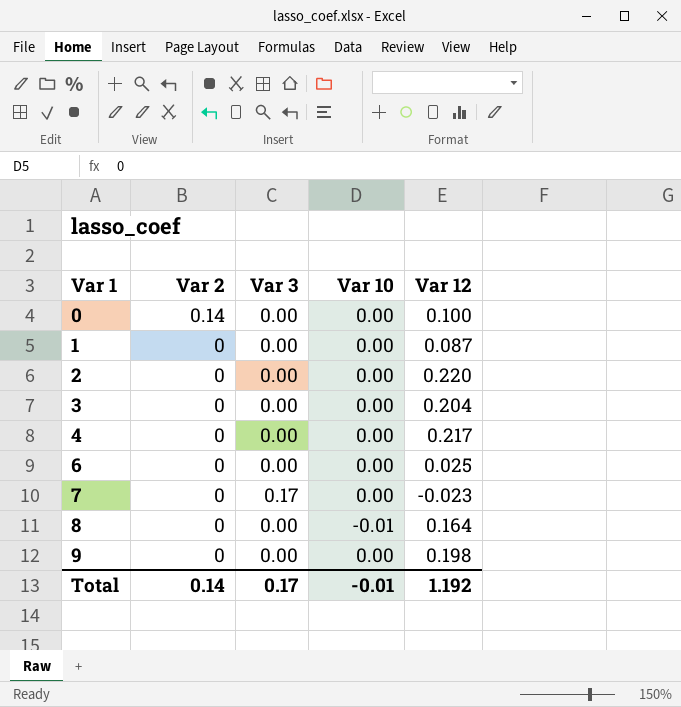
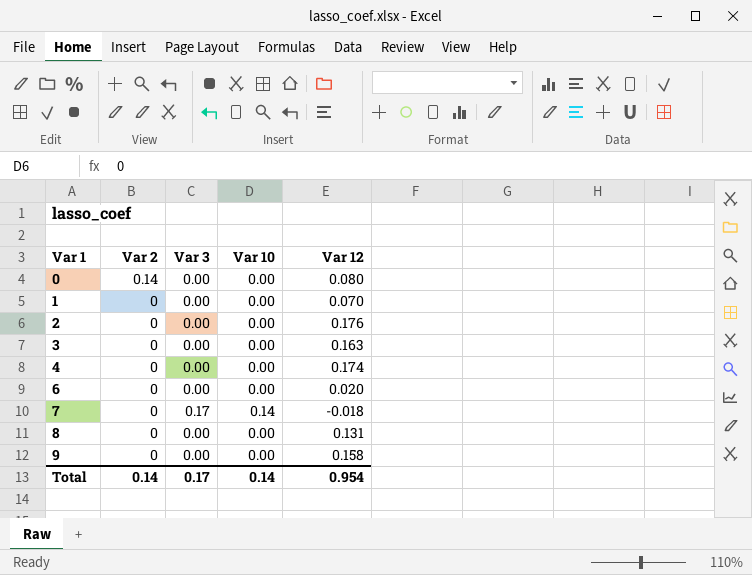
0 | Var 12: 0.100 -> 0.080
1 | Var 12: 0.087 -> 0.070
2 | Var 12: 0.220 -> 0.176
3 | Var 12: 0.204 -> 0.163
4 | Var 12: 0.217 -> 0.174
6 | Var 12: 0.025 -> 0.020
7 | Var 10: 0.00 -> 0.14
7 | Var 12: -0.023 -> -0.018
8 | Var 10: -0.01 -> 0.00
8 | Var 12: 0.164 -> 0.131
9 | Var 12: 0.198 -> 0.158
Total | Var 10: -0.01 -> 0.14
Total | Var 12: 1.192 -> 0.954

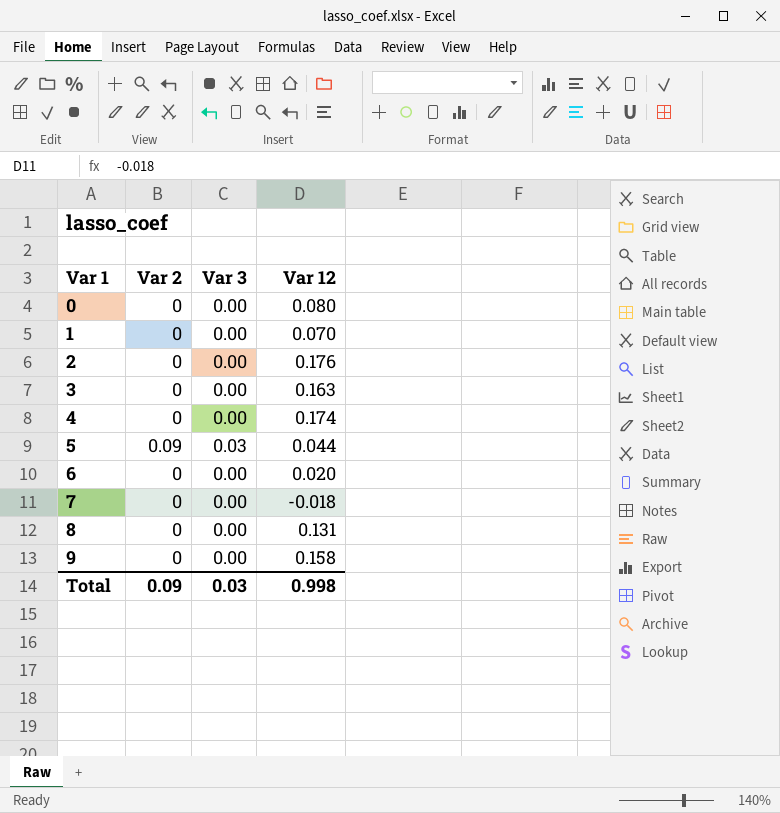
column Var 10 | position: 4 -> none
0 | Var 2: 0.14 -> 0
row 5: none -> 0.09 | 0.03 | 0.044
7 | Var 3: 0.17 -> 0.00
Total | Var 2: 0.14 -> 0.09
Total | Var 3: 0.17 -> 0.03
Total | Var 12: 0.954 -> 0.998

